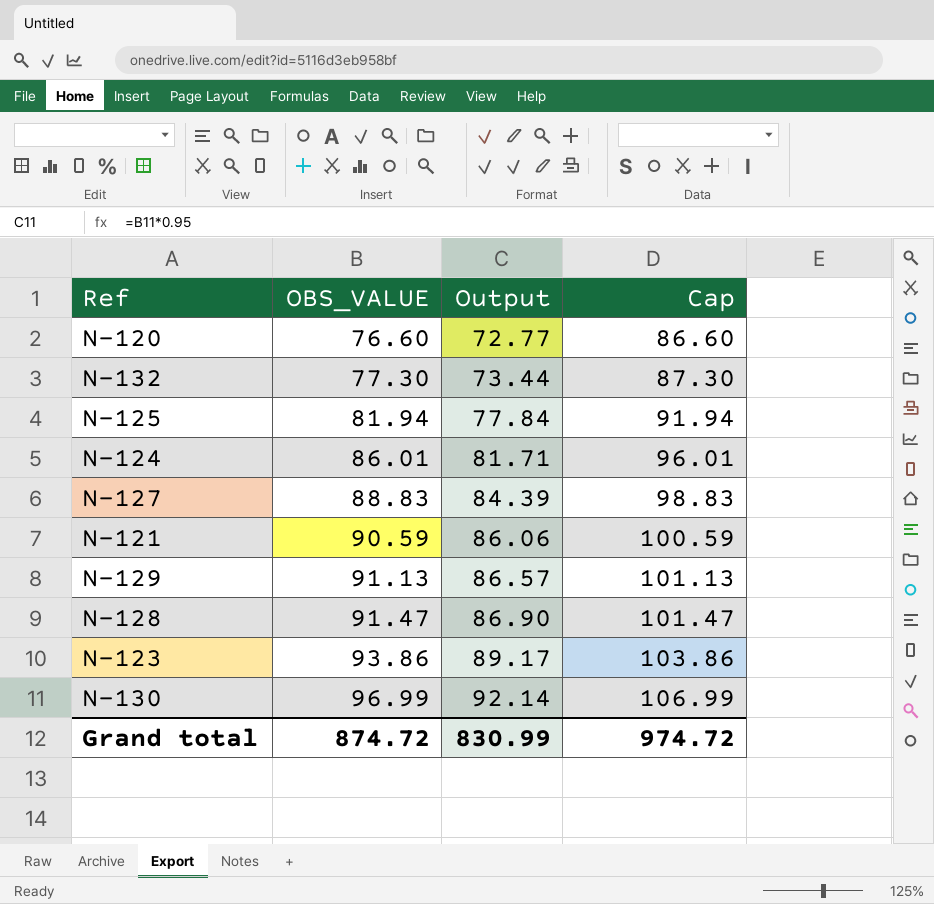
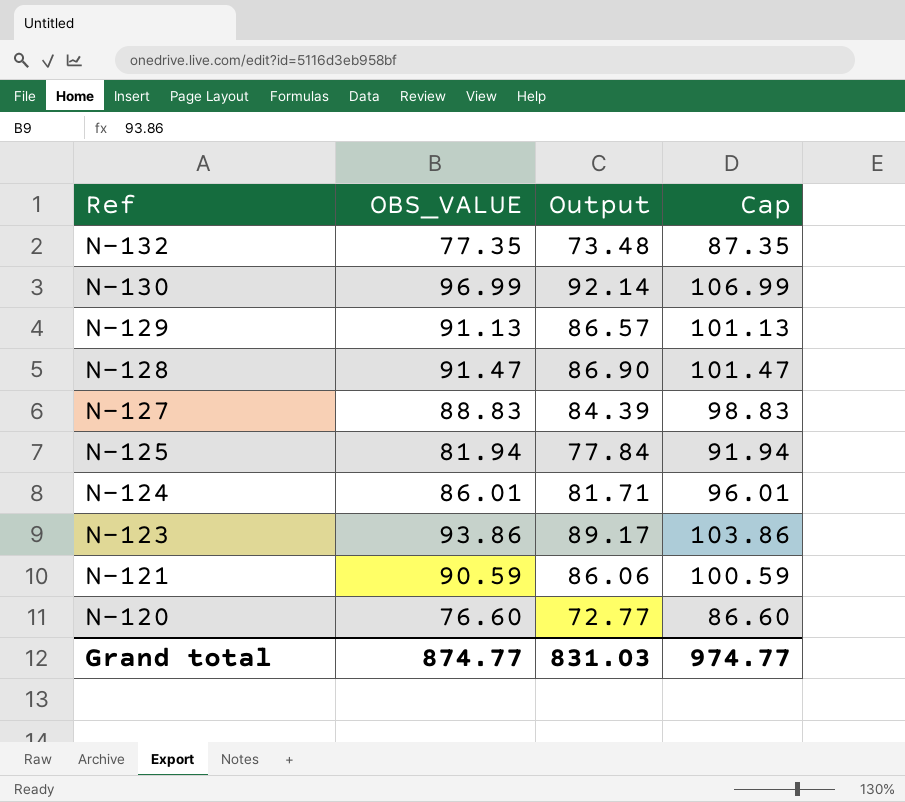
row order: OBS_VALUE ascending -> Ref descending
N-132 | OBS_VALUE: 77.30 -> 77.35
N-132 | Output: 73.44 -> 73.48
N-132 | Cap: 87.30 -> 87.35
Grand total | OBS_VALUE: 874.72 -> 874.77
Grand total | Output: 830.99 -> 831.03
Grand total | Cap: 974.72 -> 974.77

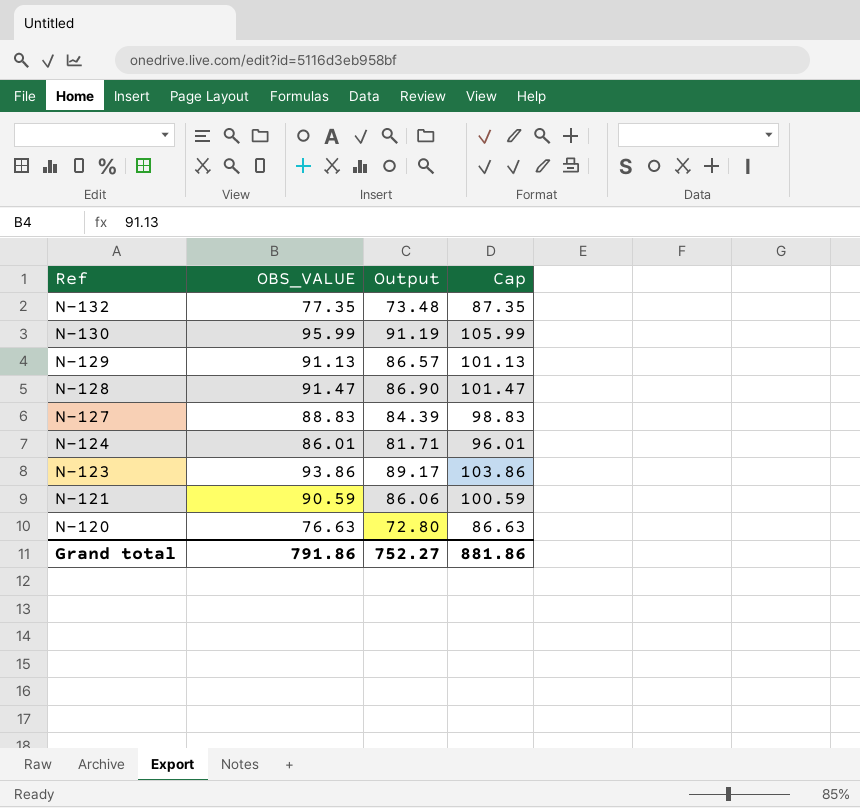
row N-125: 81.94 | 77.84 | 91.94 -> none
N-130 | OBS_VALUE: 96.99 -> 95.99
N-130 | Output: 92.14 -> 91.19
N-130 | Cap: 106.99 -> 105.99
N-120 | OBS_VALUE: 76.60 -> 76.63
N-120 | Output: 72.77 -> 72.80
N-120 | Cap: 86.60 -> 86.63
Grand total | OBS_VALUE: 874.77 -> 791.86
Grand total | Output: 831.03 -> 752.27
Grand total | Cap: 974.77 -> 881.86

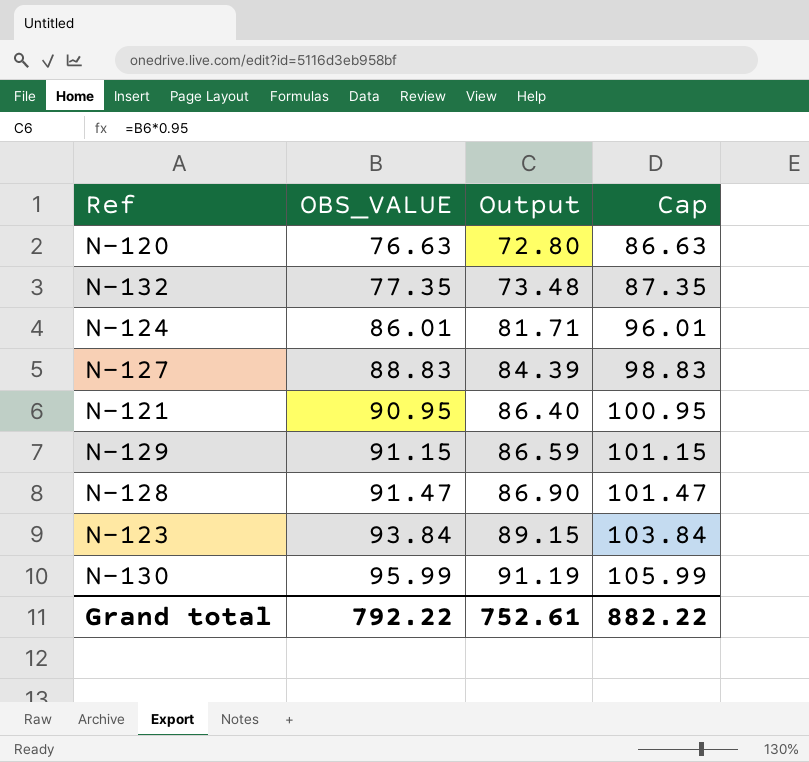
row order: Ref descending -> OBS_VALUE ascending
N-121 | OBS_VALUE: 90.59 -> 90.95
N-121 | Output: 86.06 -> 86.40
N-121 | Cap: 100.59 -> 100.95
N-129 | OBS_VALUE: 91.13 -> 91.15
N-129 | Output: 86.57 -> 86.59
N-129 | Cap: 101.13 -> 101.15
N-123 | OBS_VALUE: 93.86 -> 93.84
N-123 | Output: 89.17 -> 89.15
N-123 | Cap: 103.86 -> 103.84
Grand total | OBS_VALUE: 791.86 -> 792.22
Grand total | Output: 752.27 -> 752.61
Grand total | Cap: 881.86 -> 882.22

